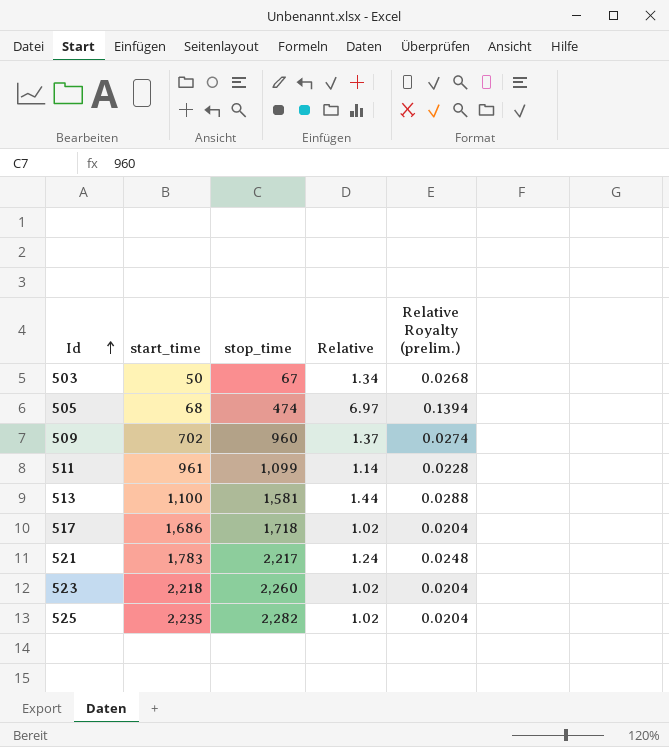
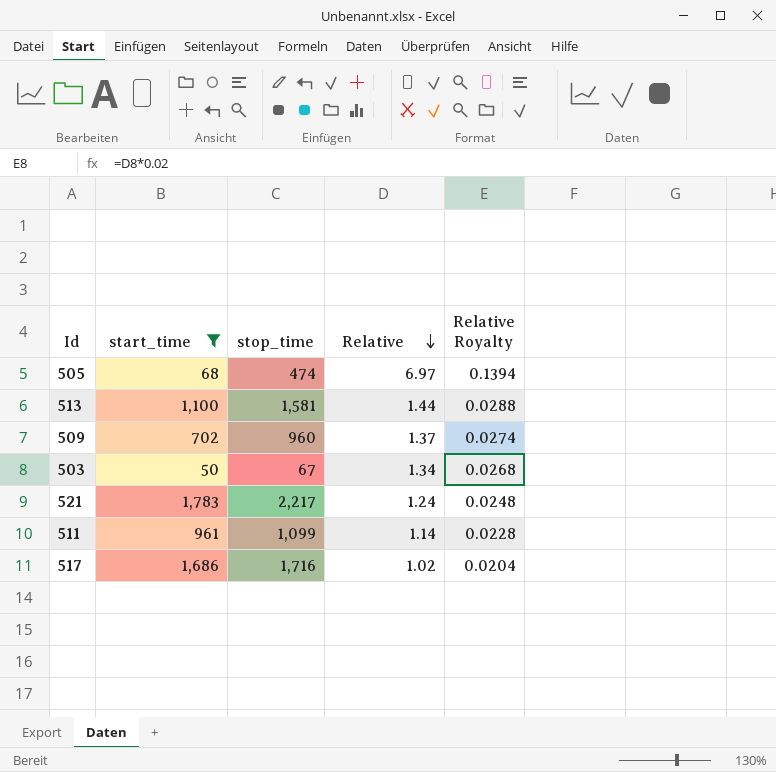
filter: none -> start_time <= 1,783
row order: Id ascending -> Relative descending
column name: Relative Royalty (prelim.) -> Relative Royalty
517 | stop_time: 1,718 -> 1,716

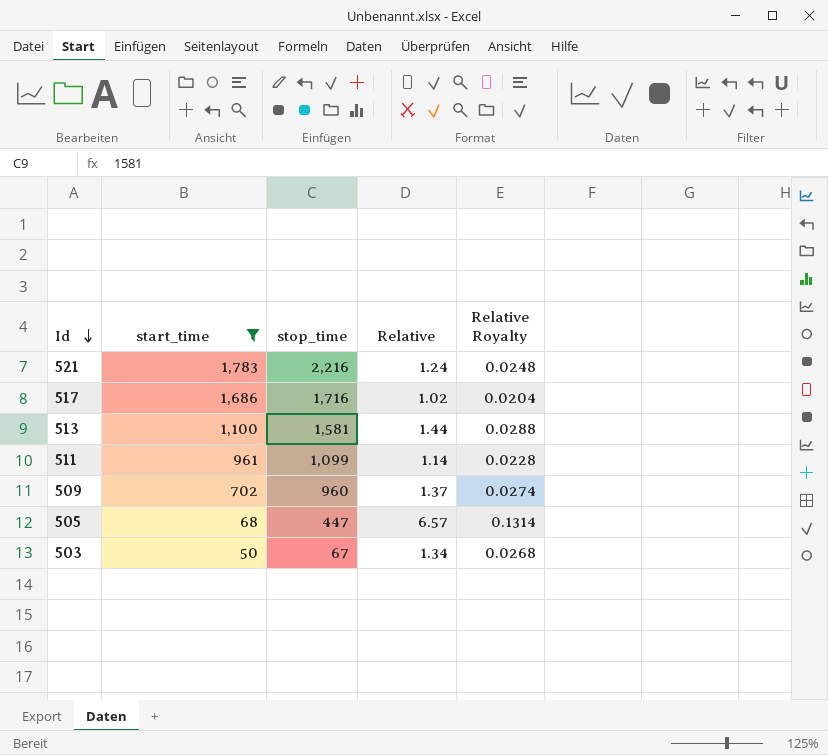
row order: Relative descending -> Id descending
521 | stop_time: 2,217 -> 2,216
505 | stop_time: 474 -> 447
505 | Relative: 6.97 -> 6.57
505 | Relative Royalty: 0.1394 -> 0.1314

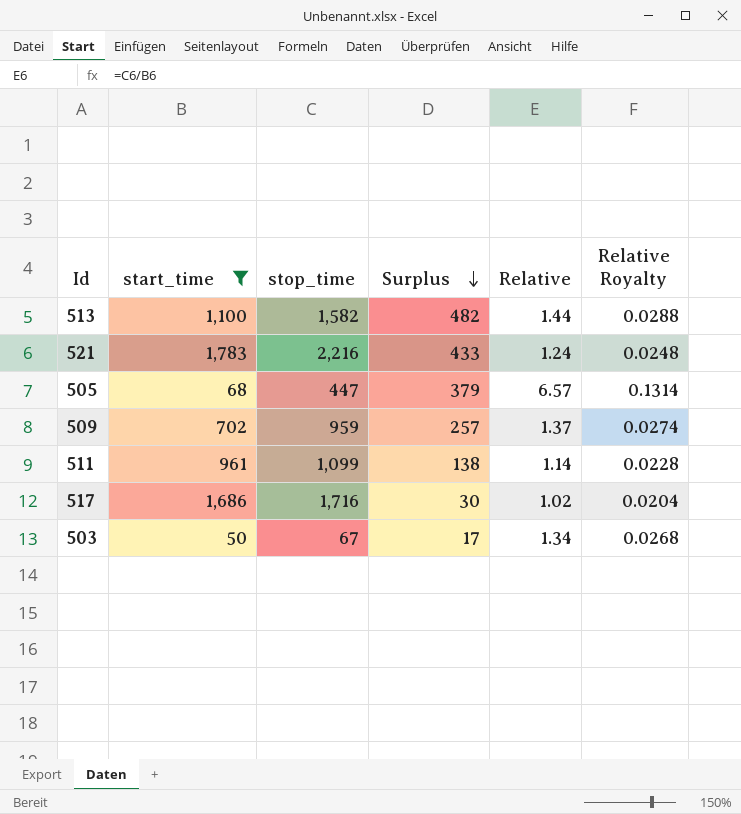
row order: Id descending -> Surplus descending
column Surplus | formula: none -> [stop_time] - [start_time]
513 | stop_time: 1,581 -> 1,582
509 | stop_time: 960 -> 959

